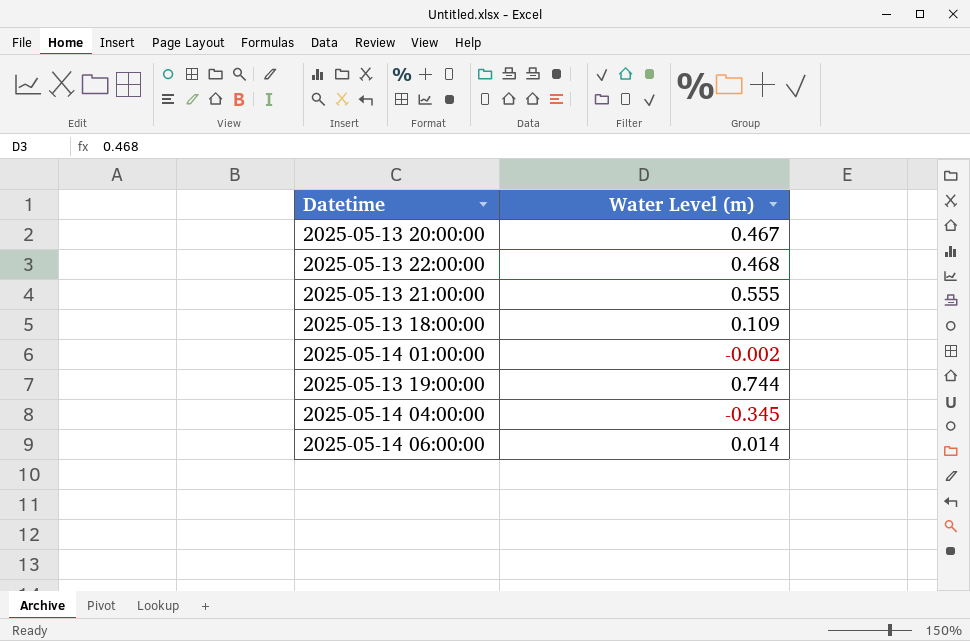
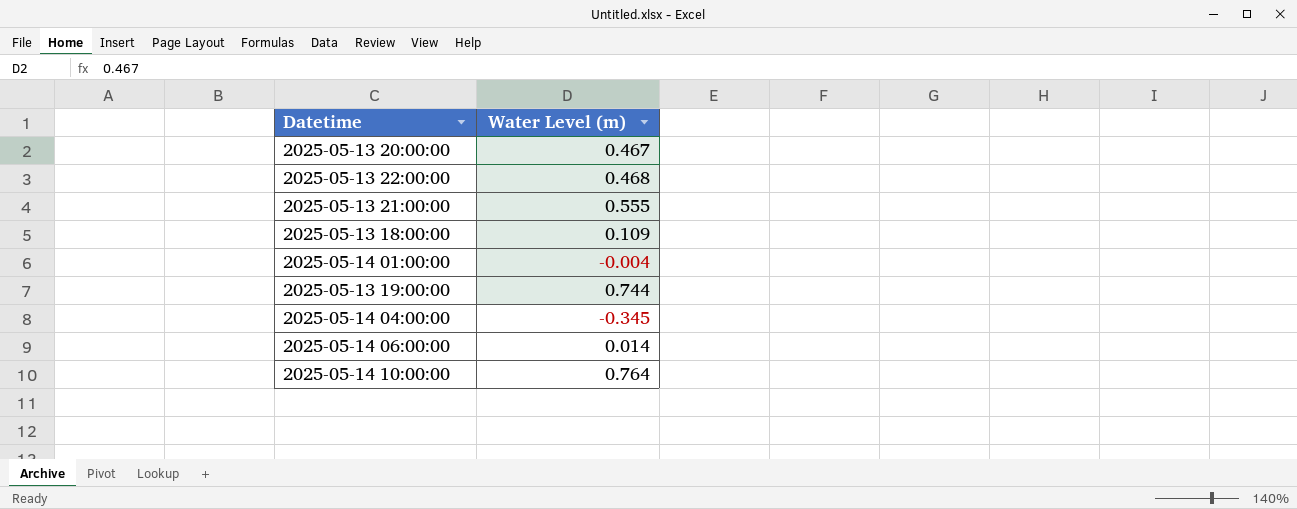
2025-05-14 01:00:00 | Water Level (m): -0.002 -> -0.004
row 2025-05-14 10:00:00: none -> 0.764

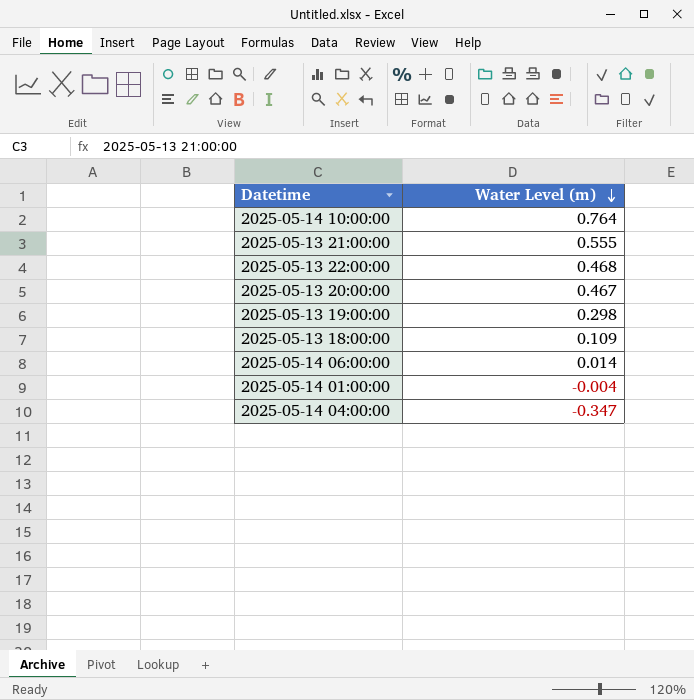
row order: none -> Water Level (m) descending
2025-05-13 19:00:00 | Water Level (m): 0.744 -> 0.298
2025-05-14 04:00:00 | Water Level (m): -0.345 -> -0.347

